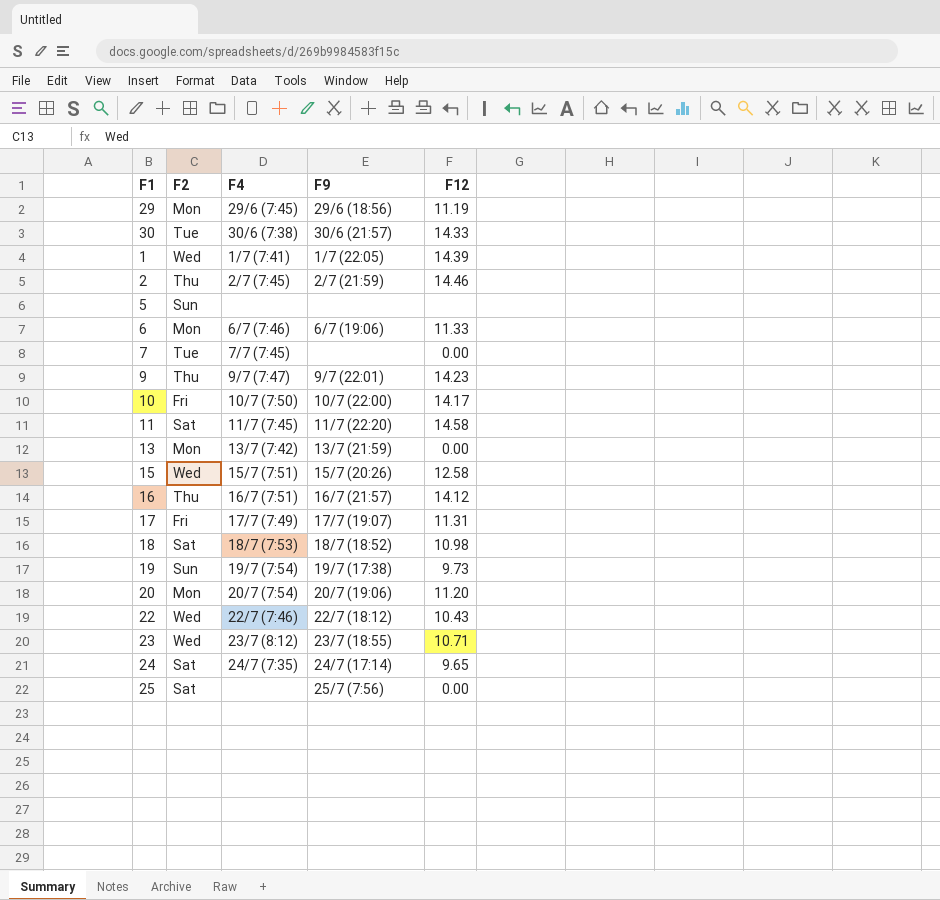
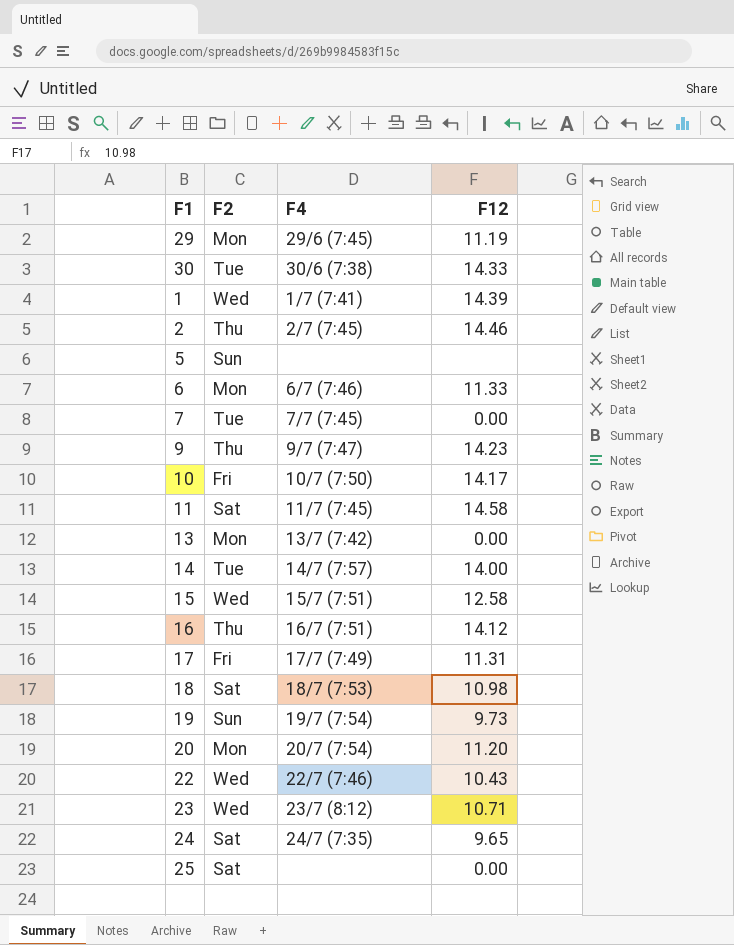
column F9 | position: 4 -> none
row 14: none -> Tue | 14/7 (7:57) | 14.00

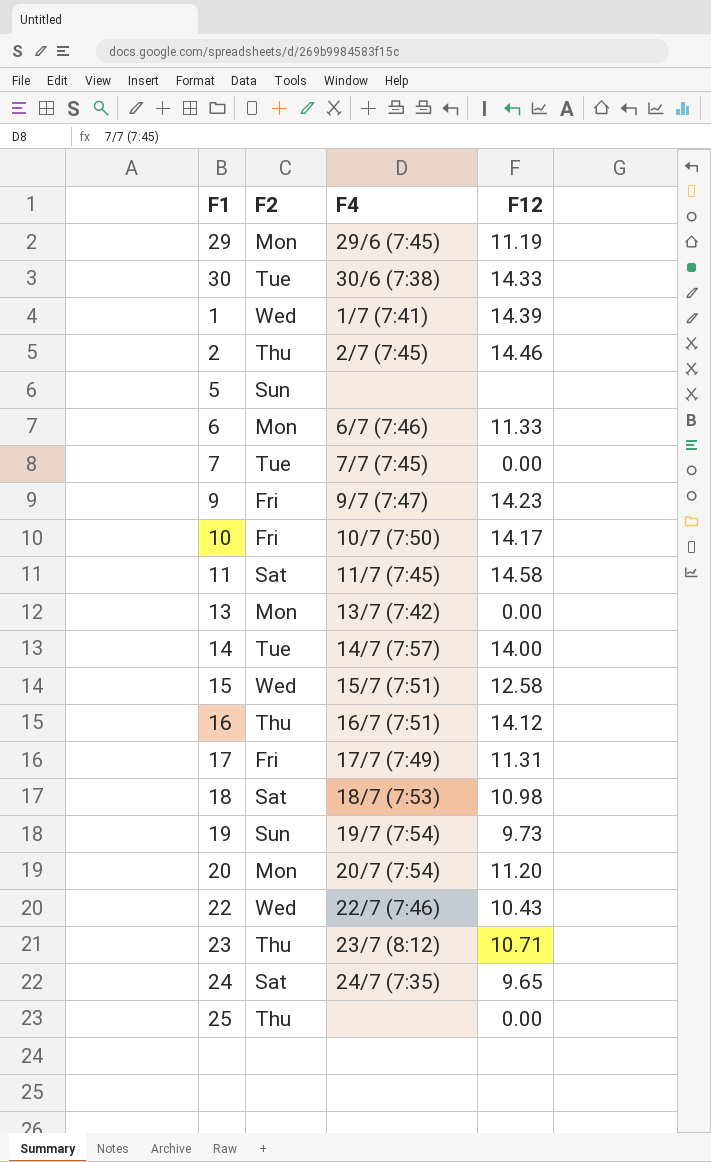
9 | F2: Thu -> Fri
23 | F2: Wed -> Thu
25 | F2: Sat -> Thu

